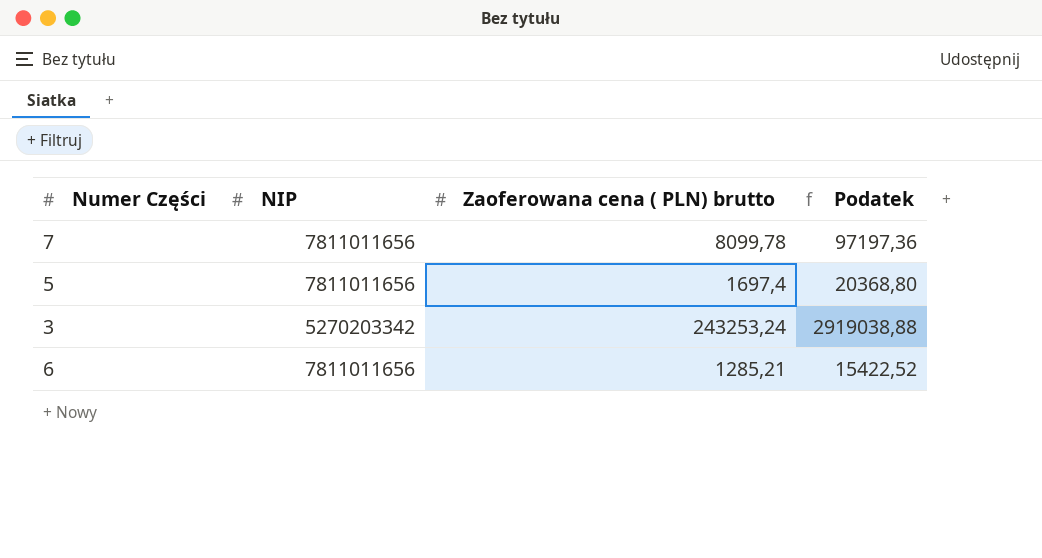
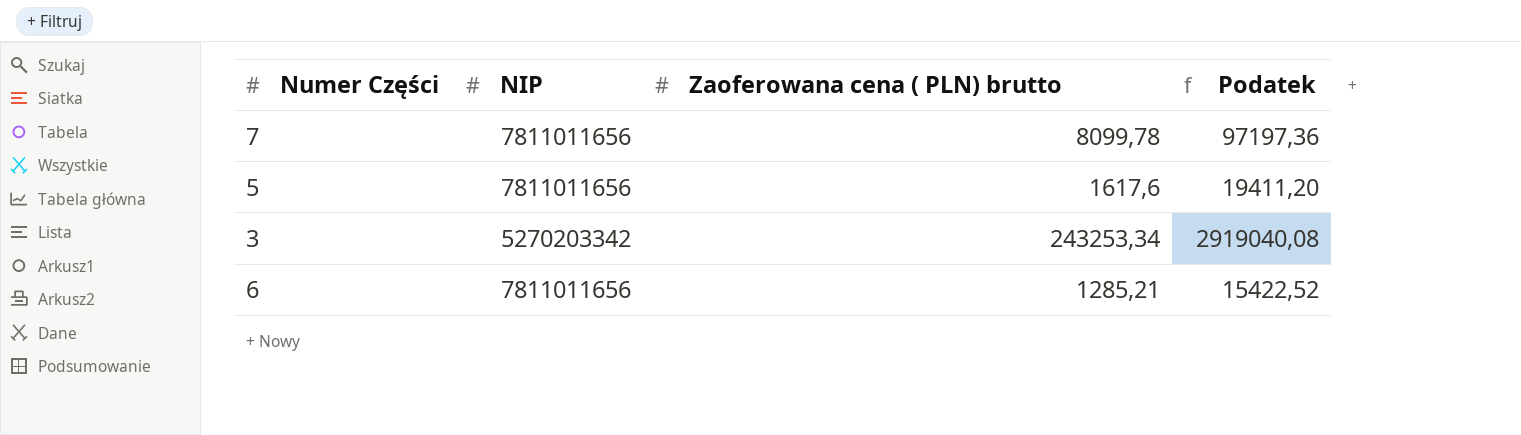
5 | Zaoferowana cena ( PLN) brutto: 1697,4 -> 1617,6
5 | Podatek: 20368,80 -> 19411,20
3 | Zaoferowana cena ( PLN) brutto: 243253,24 -> 243253,34
3 | Podatek: 2919038,88 -> 2919040,08

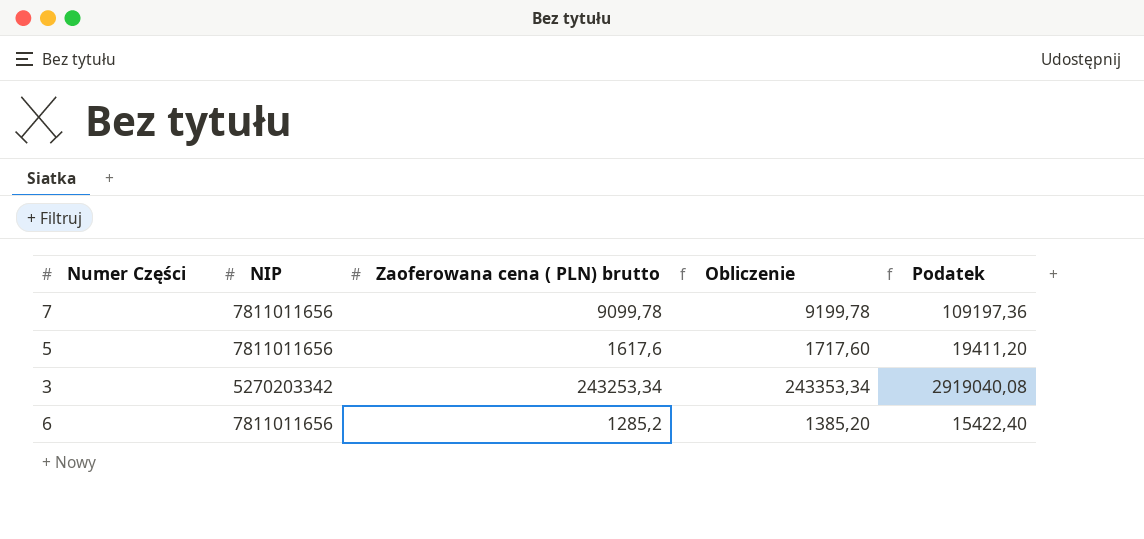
column Obliczenie | formula: none -> [Zaoferowana cena ( PLN) brutto] + 100
7 | Zaoferowana cena ( PLN) brutto: 8099,78 -> 9099,78
7 | Podatek: 97197,36 -> 109197,36
6 | Zaoferowana cena ( PLN) brutto: 1285,21 -> 1285,2
6 | Podatek: 15422,52 -> 15422,40

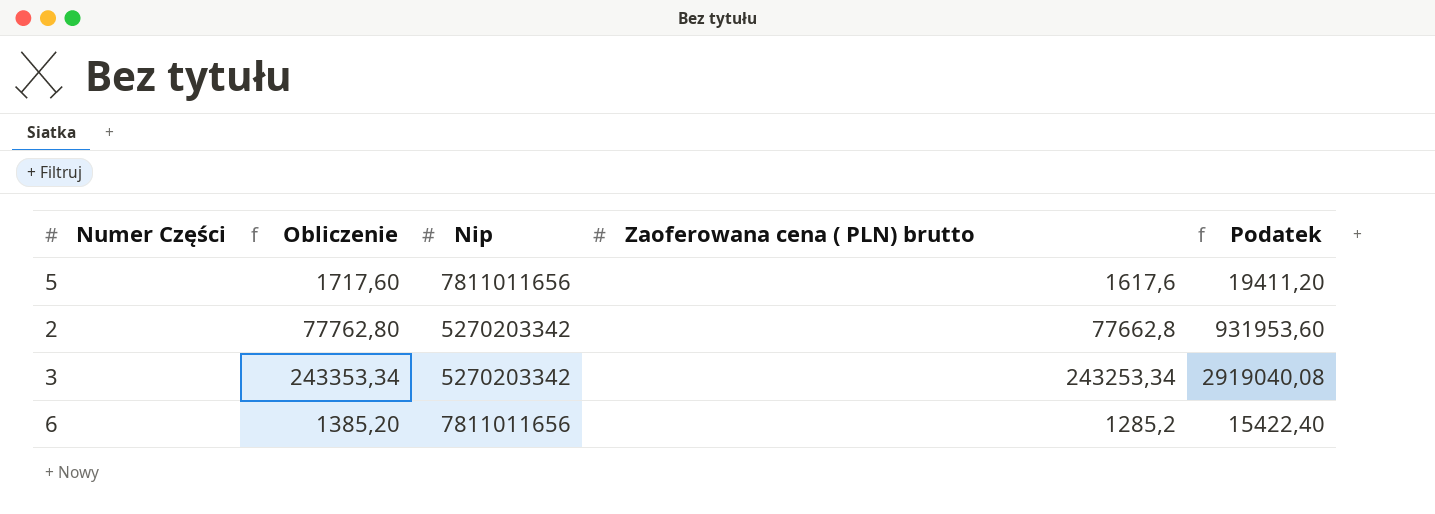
column Obliczenie | position: 4 -> 2
column name: NIP -> Nip
row 7: 7811011656 | 9099,78 | 9199,78 | 109197,36 -> none
row 2: none -> 77762,80 | 5270203342 | 77662,8 | 931953,60

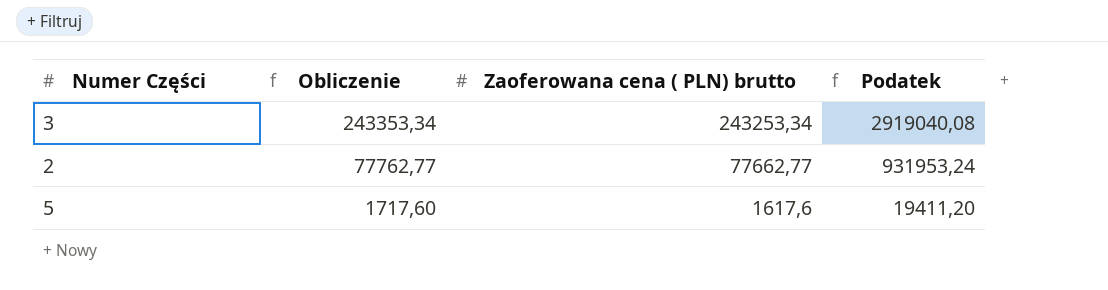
row order: none -> Obliczenie descending
column Nip | position: 3 -> none
row 6: 1385,20 | 7811011656 | 1285,2 | 15422,40 -> none
2 | Obliczenie: 77762,80 -> 77762,77
2 | Zaoferowana cena ( PLN) brutto: 77662,8 -> 77662,77
2 | Podatek: 931953,60 -> 931953,24

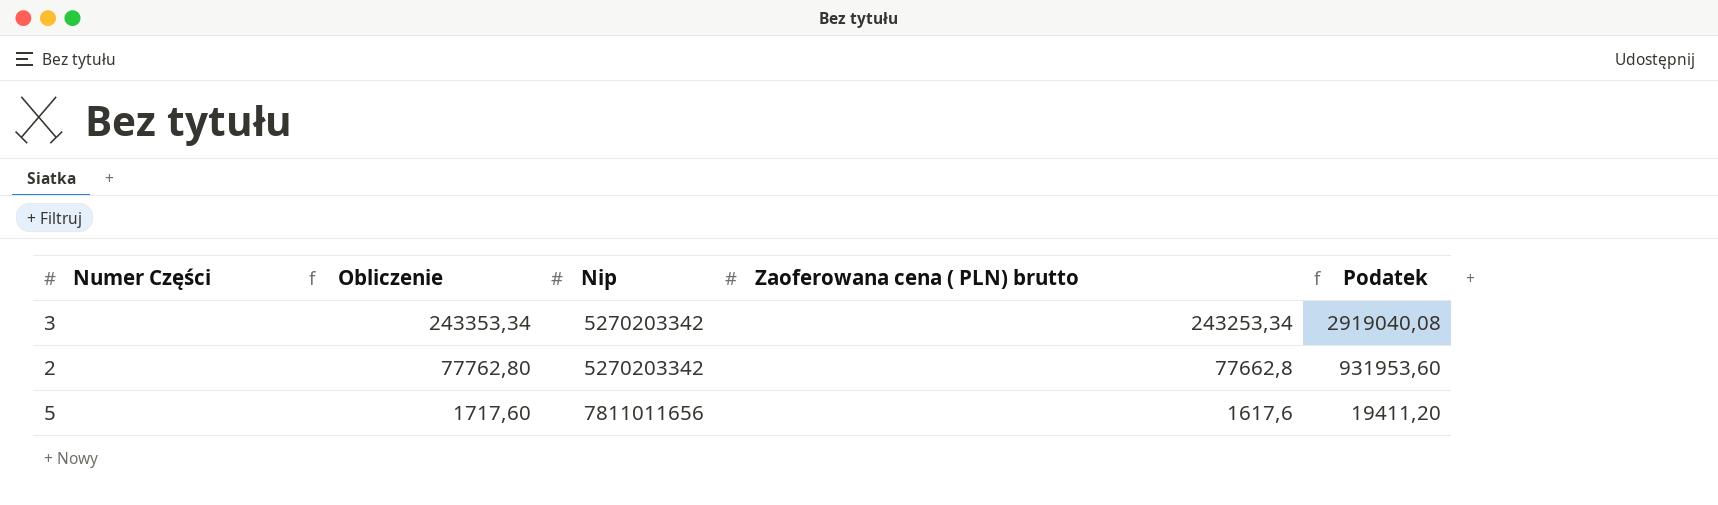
column Nip | position: none -> 3
2 | Obliczenie: 77762,77 -> 77762,80
2 | Zaoferowana cena ( PLN) brutto: 77662,77 -> 77662,8
2 | Podatek: 931953,24 -> 931953,60

